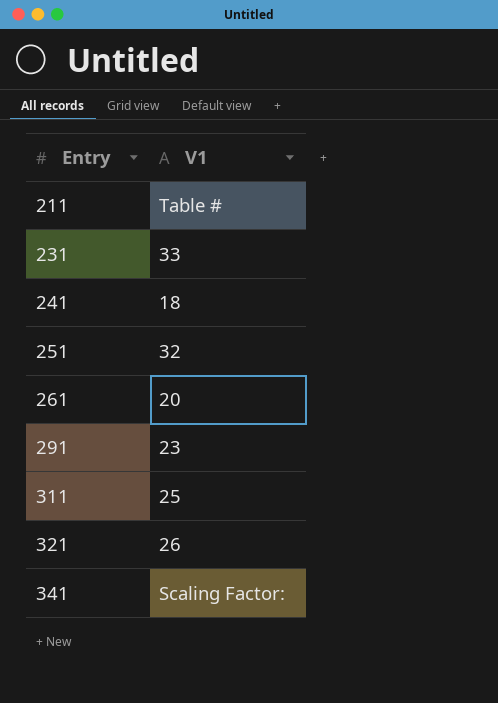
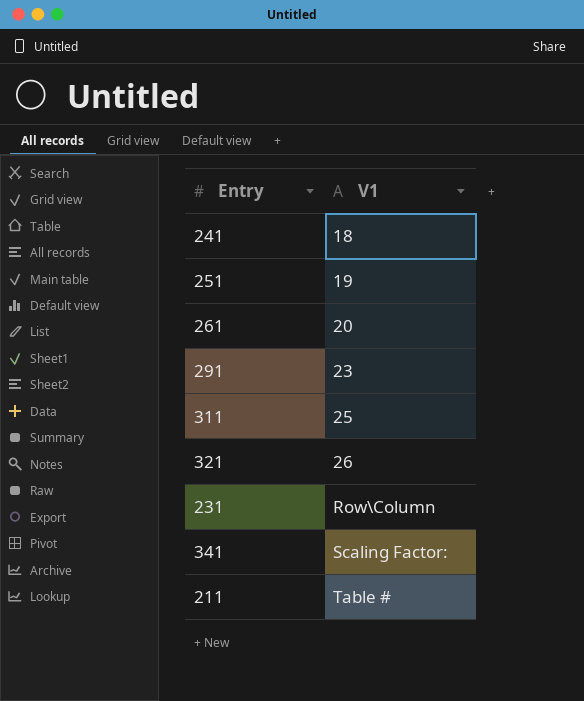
row order: Entry ascending -> V1 ascending
251 | V1: 32 -> 19
231 | V1: 33 -> Row\Column

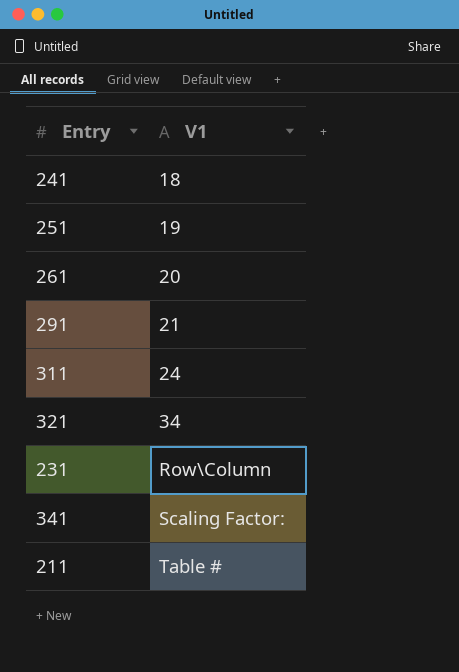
291 | V1: 23 -> 21
311 | V1: 25 -> 24
321 | V1: 26 -> 34

